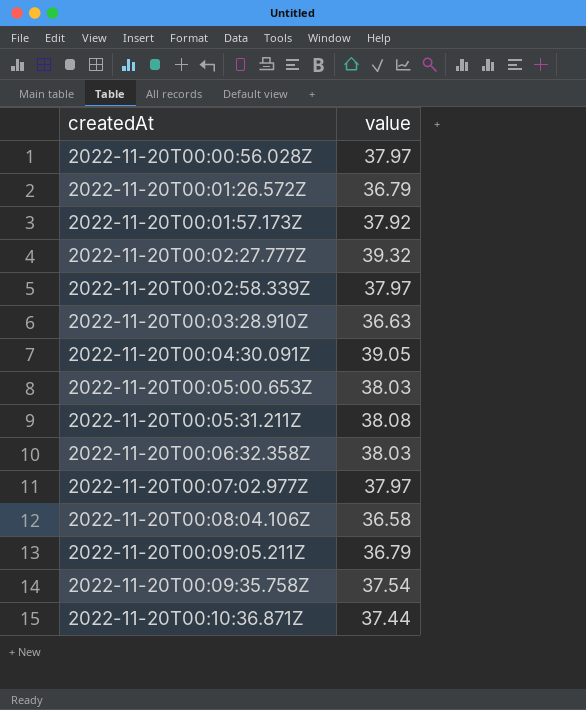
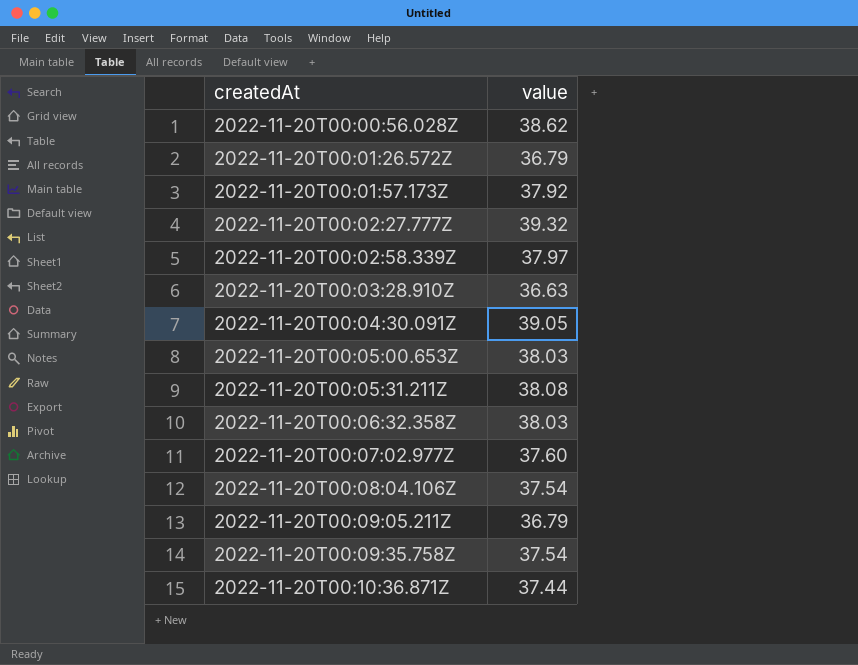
2022-11-20T00:00:56.028Z | value: 37.97 -> 38.62
2022-11-20T00:07:02.977Z | value: 37.97 -> 37.60
2022-11-20T00:08:04.106Z | value: 36.58 -> 37.54

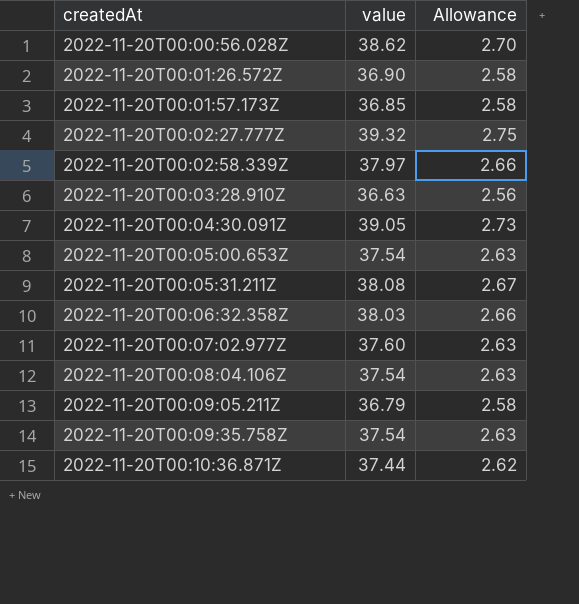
column Allowance | formula: none -> [value] * 0.07
2022-11-20T00:01:26.572Z | value: 36.79 -> 36.90
2022-11-20T00:01:57.173Z | value: 37.92 -> 36.85
2022-11-20T00:05:00.653Z | value: 38.03 -> 37.54

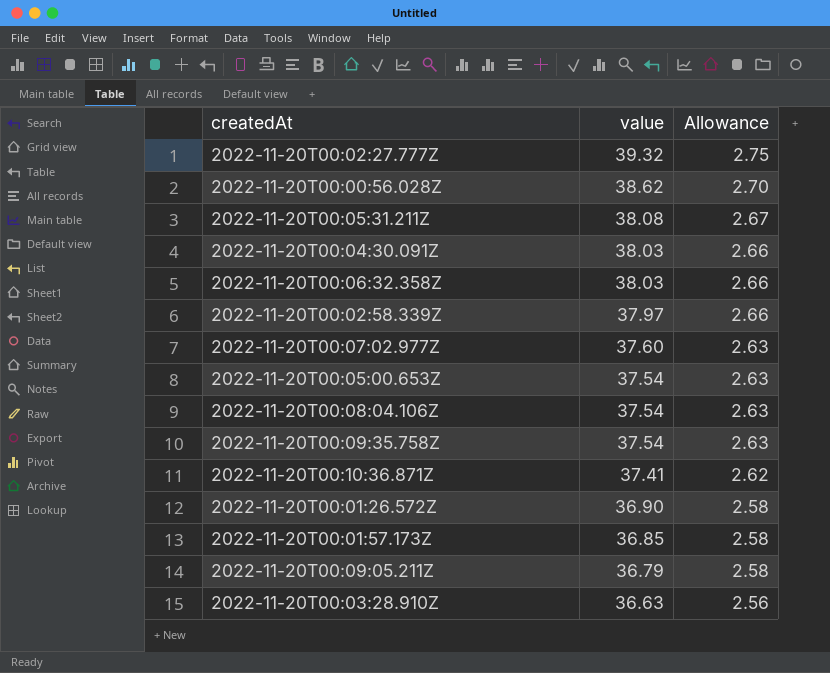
row order: createdAt ascending -> value descending
2022-11-20T00:04:30.091Z | value: 39.05 -> 38.03
2022-11-20T00:04:30.091Z | Allowance: 2.73 -> 2.66
2022-11-20T00:10:36.871Z | value: 37.44 -> 37.41

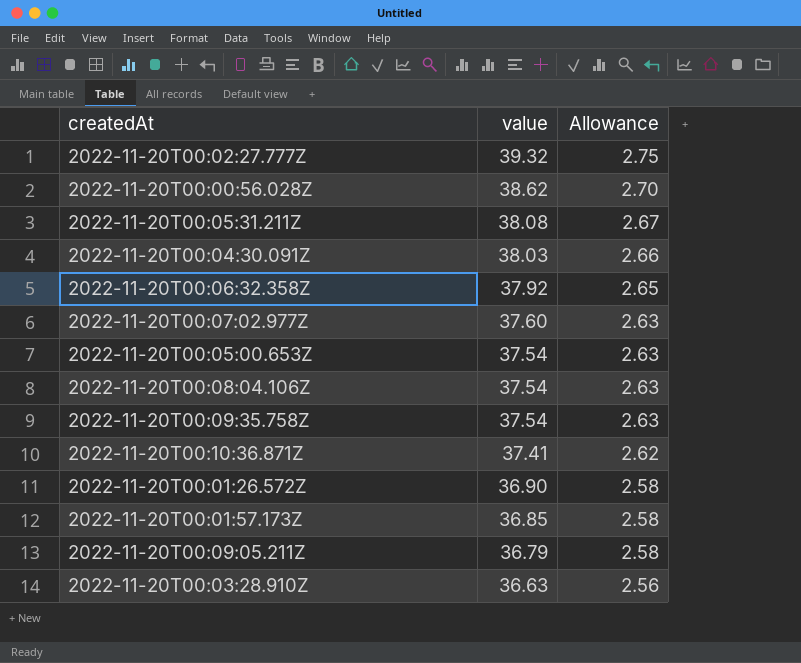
row 2022-11-20T00:02:58.339Z: 37.97 | 2.66 -> none
2022-11-20T00:06:32.358Z | value: 38.03 -> 37.92
2022-11-20T00:06:32.358Z | Allowance: 2.66 -> 2.65

